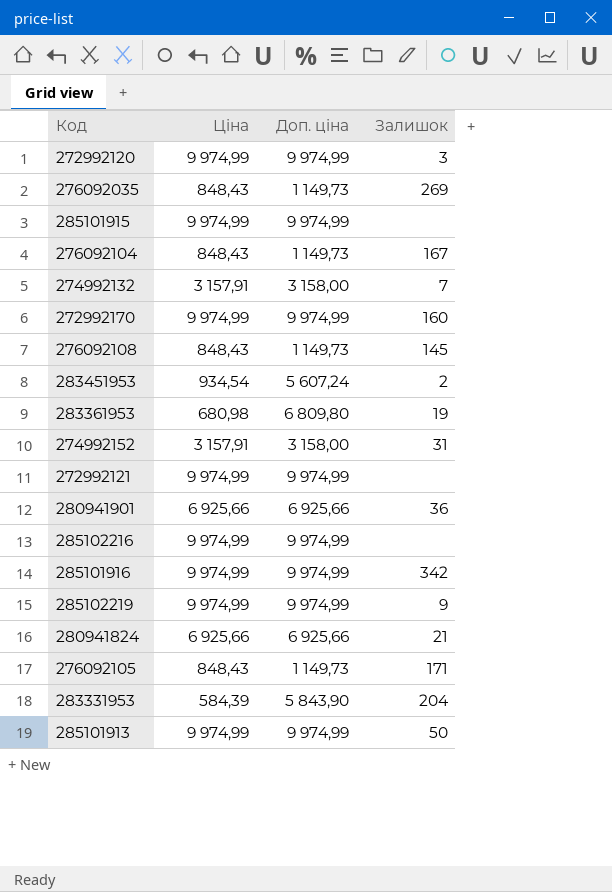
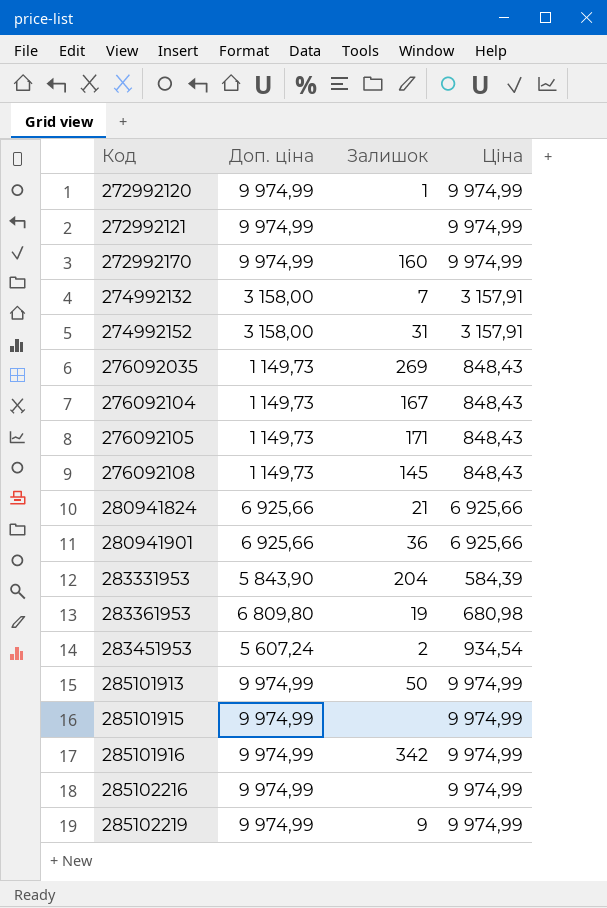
row order: none -> Код ascending
column Ціна | position: 2 -> 4
272992120 | Залишок: 3 -> 1

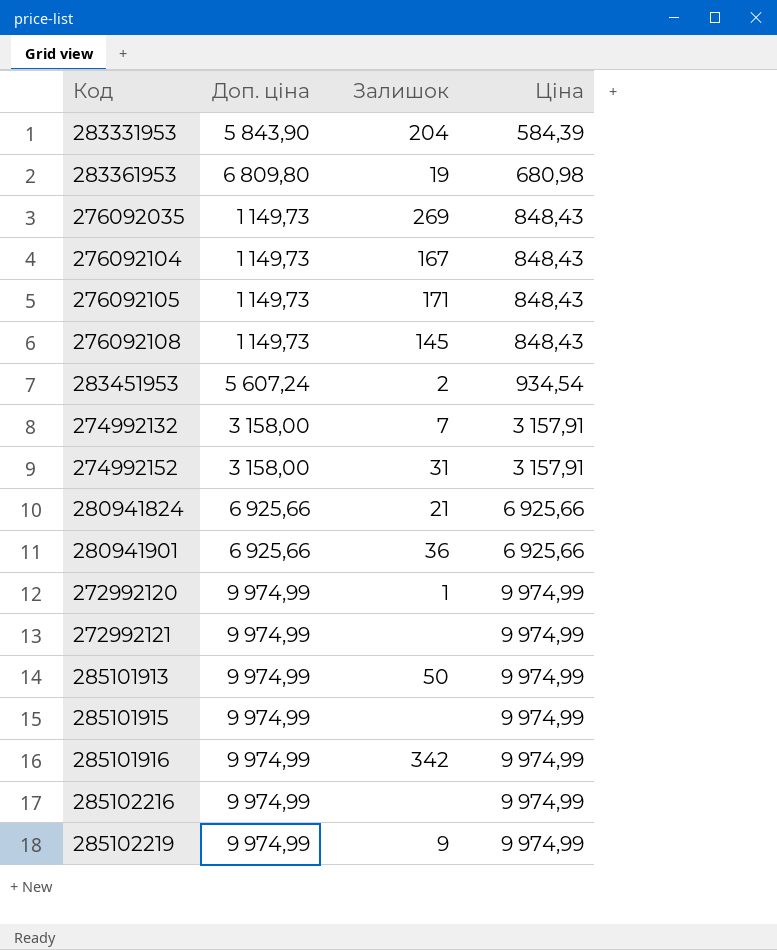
row order: Код ascending -> Ціна ascending
row 272992170: 9 974,99 | 160 | 9 974,99 -> none

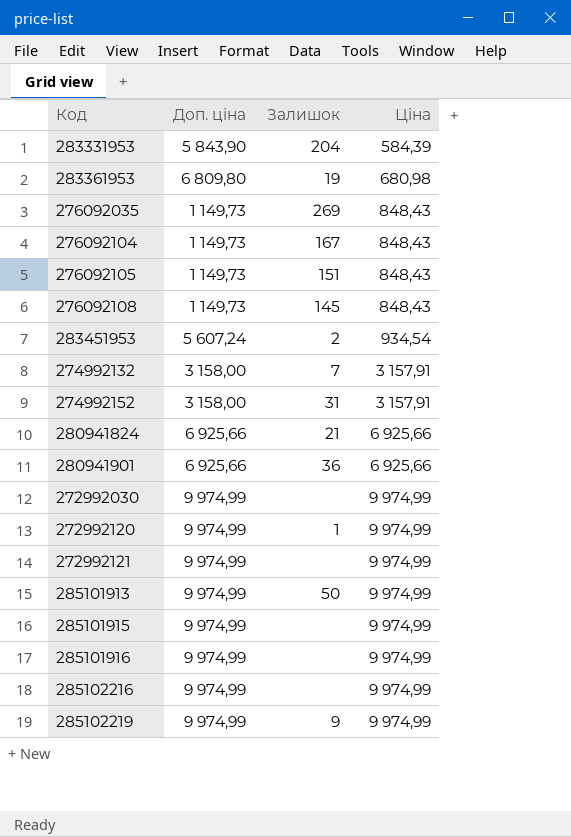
276092105 | Залишок: 171 -> 151
row 272992030: none -> 9 974,99 | none | 9 974,99
285101916 | Залишок: 342 -> none

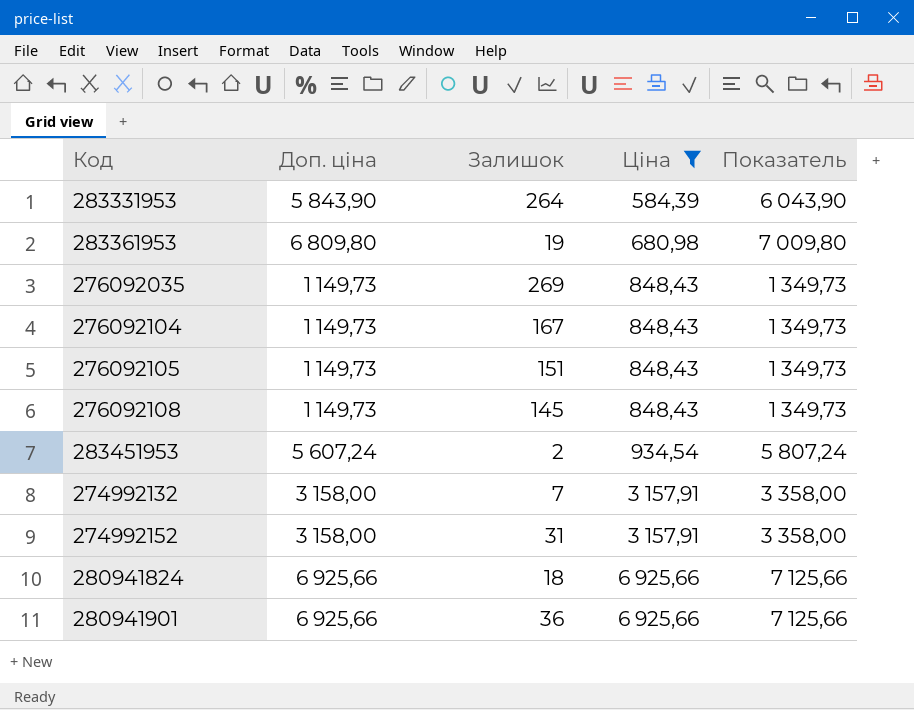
filter: none -> Ціна != 9 974,99
column Показатель | formula: none -> [Доп. ціна] + 200
283331953 | Залишок: 204 -> 264
280941824 | Залишок: 21 -> 18

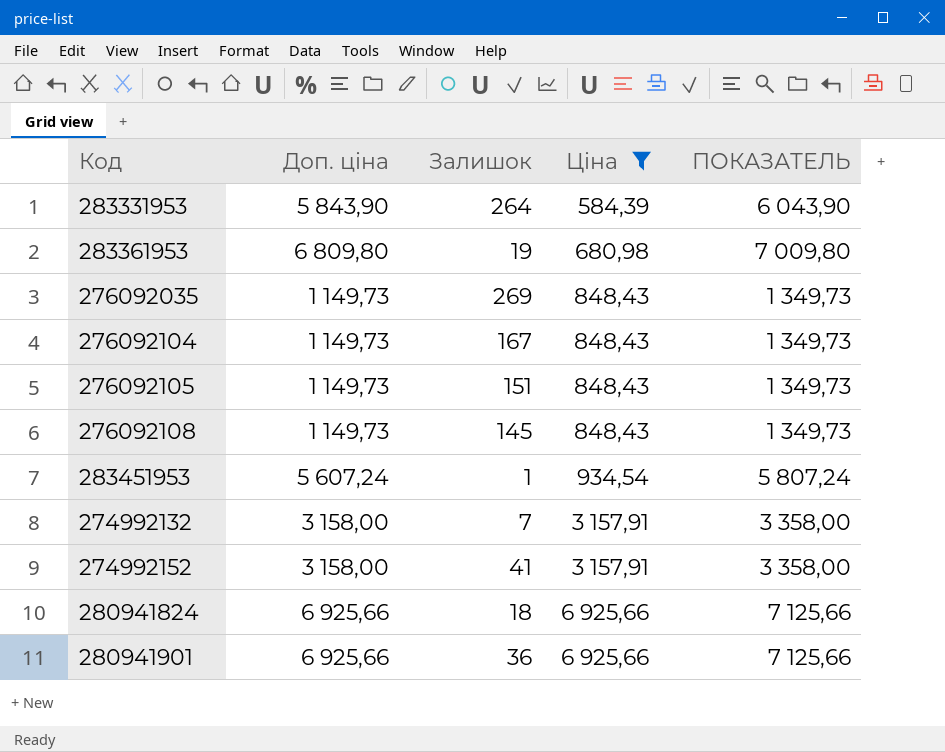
column name: Показатель -> ПОКАЗАТЕЛЬ
283451953 | Залишок: 2 -> 1
274992152 | Залишок: 31 -> 41

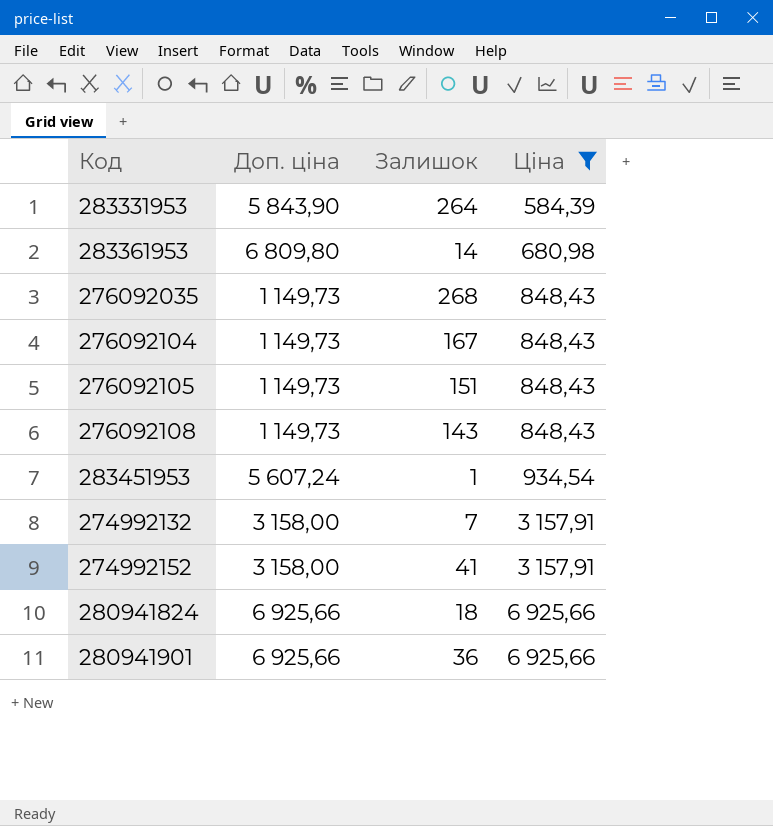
column ПОКАЗАТЕЛЬ | formula: [Доп. ціна] + 200 -> none
283361953 | Залишок: 19 -> 14
276092035 | Залишок: 269 -> 268
276092108 | Залишок: 145 -> 143

